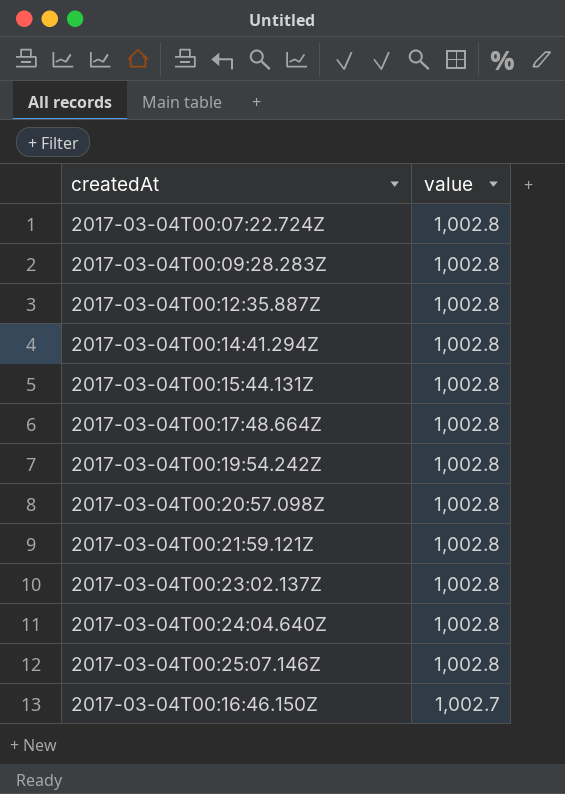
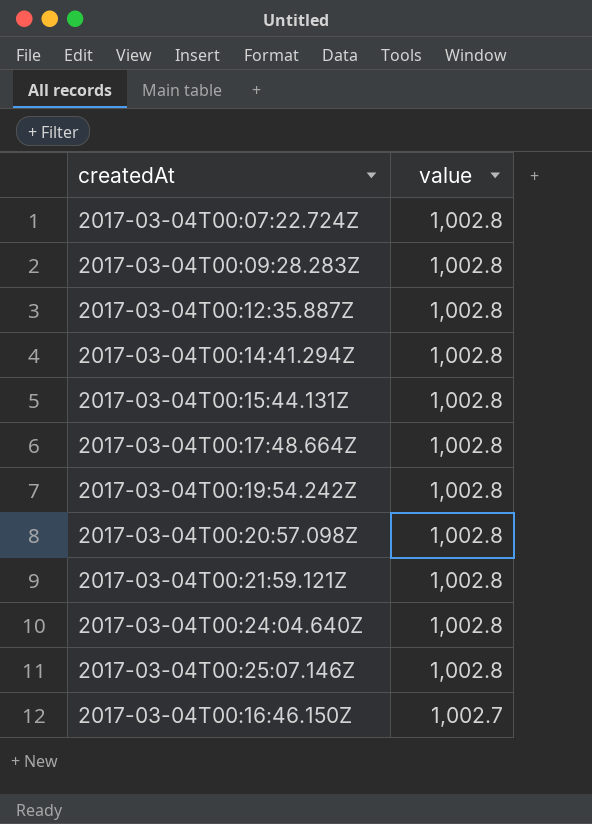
row 2017-03-04T00:23:02.137Z: 1,002.8 -> none

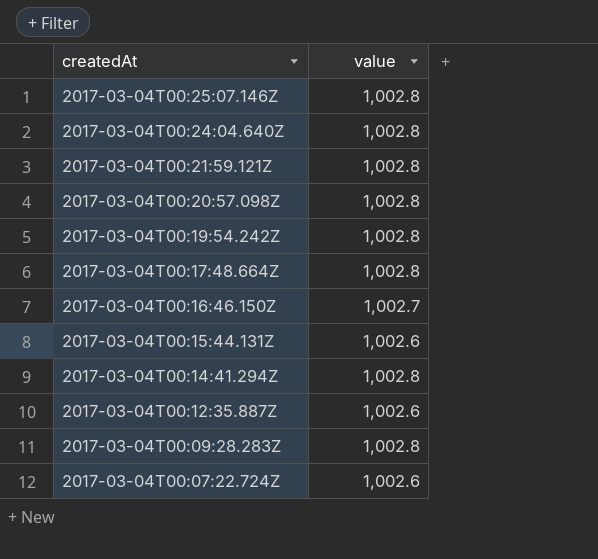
row order: value descending -> createdAt descending
2017-03-04T00:15:44.131Z | value: 1,002.8 -> 1,002.6
2017-03-04T00:12:35.887Z | value: 1,002.8 -> 1,002.6
2017-03-04T00:07:22.724Z | value: 1,002.8 -> 1,002.6

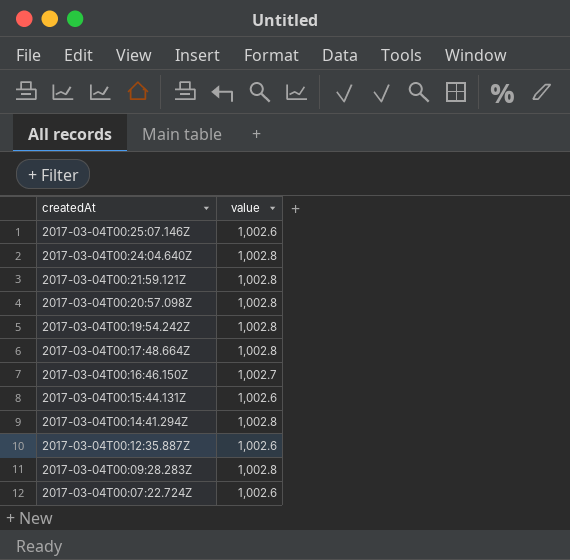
2017-03-04T00:25:07.146Z | value: 1,002.8 -> 1,002.6

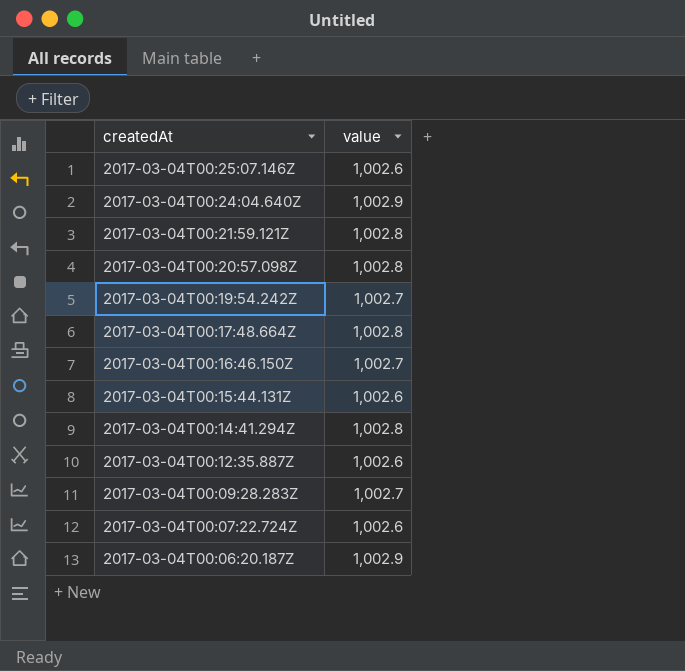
2017-03-04T00:24:04.640Z | value: 1,002.8 -> 1,002.9
2017-03-04T00:19:54.242Z | value: 1,002.8 -> 1,002.7
2017-03-04T00:09:28.283Z | value: 1,002.8 -> 1,002.7
row 2017-03-04T00:06:20.187Z: none -> 1,002.9

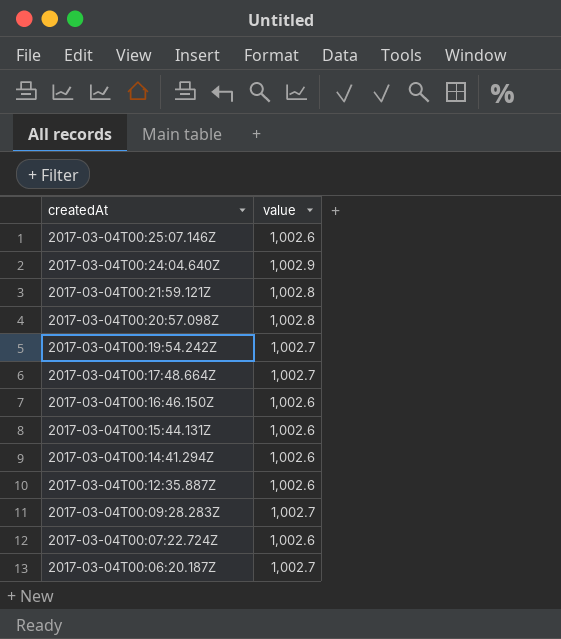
2017-03-04T00:17:48.664Z | value: 1,002.8 -> 1,002.7
2017-03-04T00:16:46.150Z | value: 1,002.7 -> 1,002.6
2017-03-04T00:14:41.294Z | value: 1,002.8 -> 1,002.6
2017-03-04T00:06:20.187Z | value: 1,002.9 -> 1,002.7

